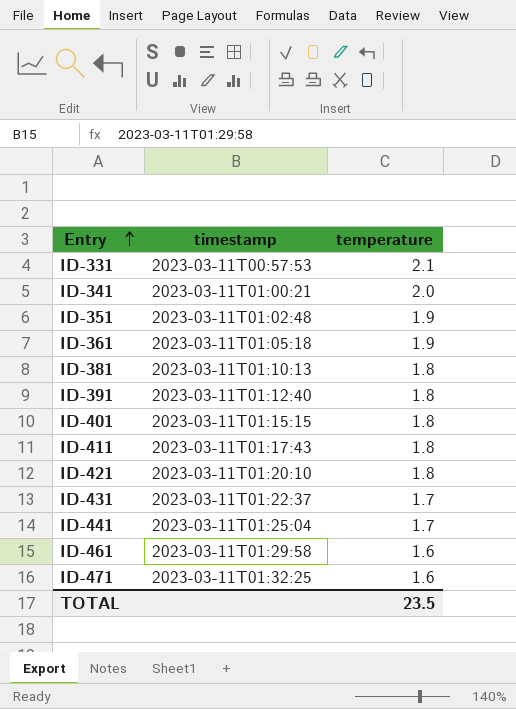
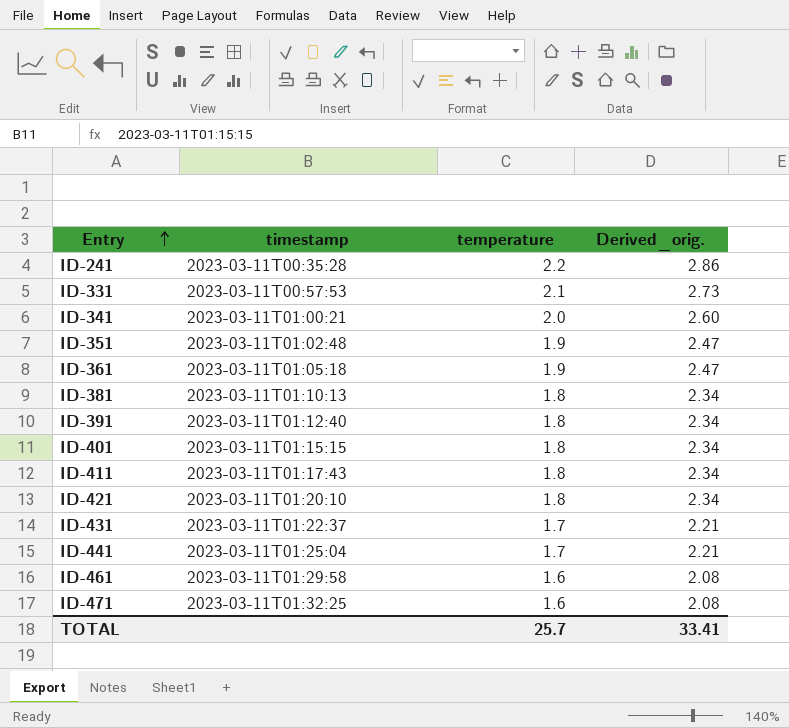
column Derived_orig. | formula: none -> [temperature] * 1.3
row ID-241: none -> 2023-03-11T00:35:28 | 2.2 | 2.86
TOTAL | temperature: 23.5 -> 25.7

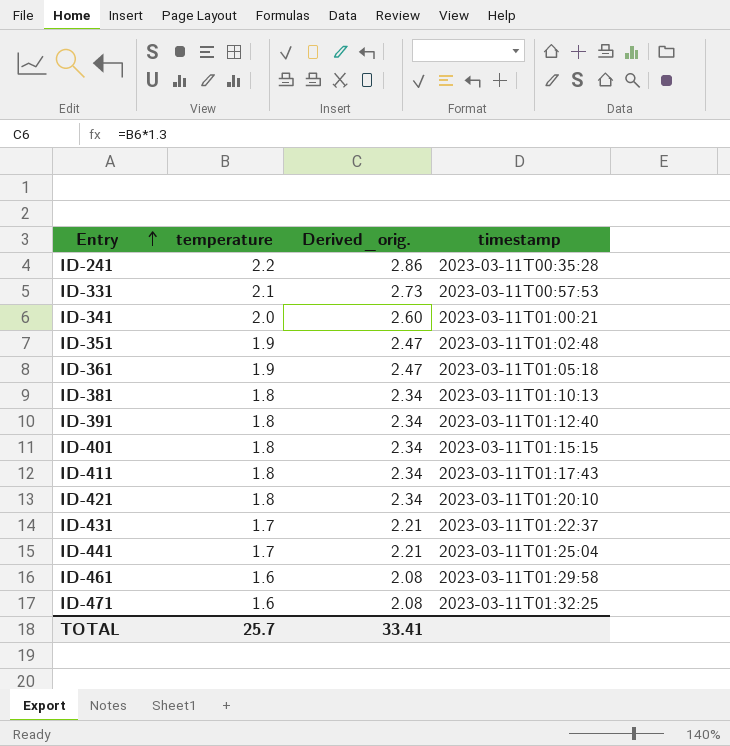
column timestamp | position: 2 -> 4

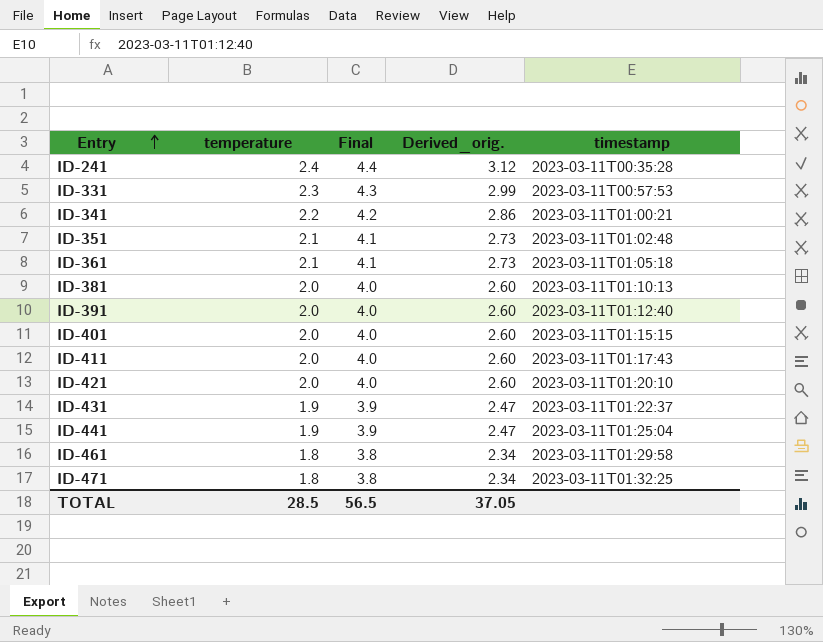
column Final | formula: none -> [temperature] + 2
ID-241 | temperature: 2.2 -> 2.4
ID-241 | Derived_orig.: 2.86 -> 3.12
ID-331 | temperature: 2.1 -> 2.3
ID-331 | Derived_orig.: 2.73 -> 2.99
ID-341 | temperature: 2.0 -> 2.2
ID-341 | Derived_orig.: 2.60 -> 2.86
ID-351 | temperature: 1.9 -> 2.1
ID-351 | Derived_orig.: 2.47 -> 2.73
ID-361 | temperature: 1.9 -> 2.1
ID-361 | Derived_orig.: 2.47 -> 2.73
ID-381 | temperature: 1.8 -> 2.0
ID-381 | Derived_orig.: 2.34 -> 2.60
ID-391 | temperature: 1.8 -> 2.0
ID-391 | Derived_orig.: 2.34 -> 2.60
ID-401 | temperature: 1.8 -> 2.0
ID-401 | Derived_orig.: 2.34 -> 2.60
ID-411 | temperature: 1.8 -> 2.0
ID-411 | Derived_orig.: 2.34 -> 2.60
ID-421 | temperature: 1.8 -> 2.0
ID-421 | Derived_orig.: 2.34 -> 2.60
ID-431 | temperature: 1.7 -> 1.9
ID-431 | Derived_orig.: 2.21 -> 2.47
ID-441 | temperature: 1.7 -> 1.9
ID-441 | Derived_orig.: 2.21 -> 2.47
ID-461 | temperature: 1.6 -> 1.8
ID-461 | Derived_orig.: 2.08 -> 2.34
ID-471 | temperature: 1.6 -> 1.8
ID-471 | Derived_orig.: 2.08 -> 2.34
TOTAL | temperature: 25.7 -> 28.5
TOTAL | Derived_orig.: 33.41 -> 37.05

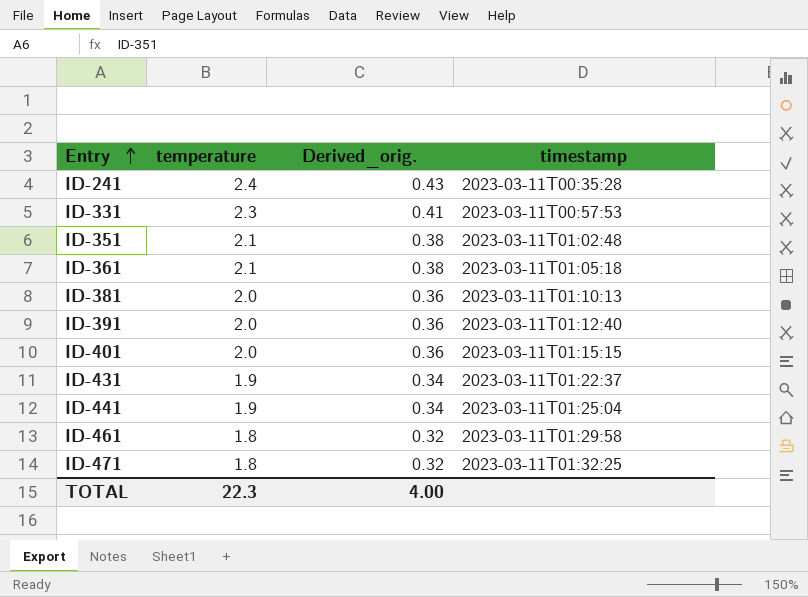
column Final | formula: [temperature] + 2 -> none
column Derived_orig. | formula: [temperature] * 1.3 -> [temperature] * 0.18
row ID-341: 2.2 | 4.2 | 2.86 | 2023-03-11T01:00:21 -> none
row ID-411: 2.0 | 4.0 | 2.60 | 2023-03-11T01:17:43 -> none
row ID-421: 2.0 | 4.0 | 2.60 | 2023-03-11T01:20:10 -> none
TOTAL | temperature: 28.5 -> 22.3
TOTAL | Derived_orig.: 37.05 -> 4.00

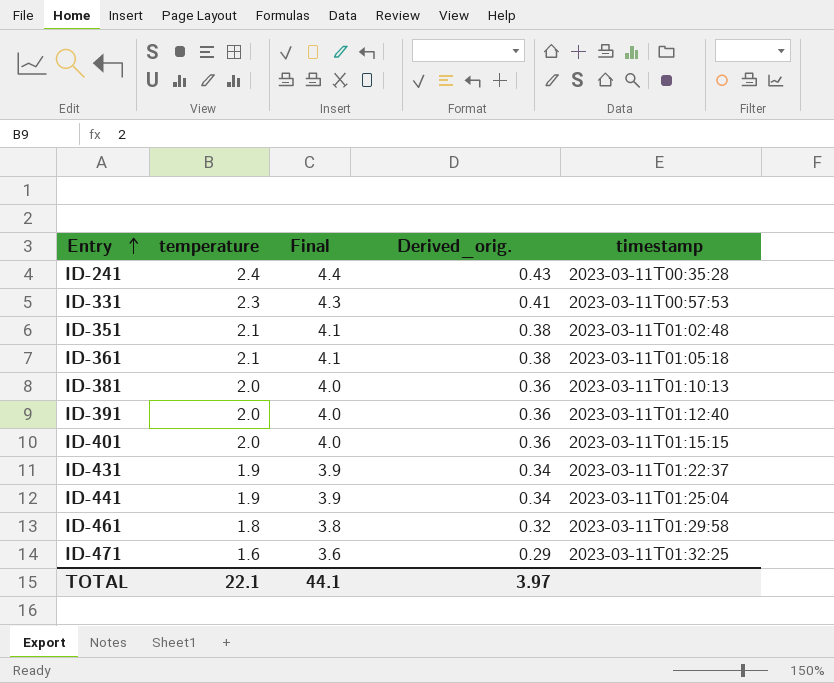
column Final | formula: none -> [temperature] + 2
ID-471 | temperature: 1.8 -> 1.6
ID-471 | Derived_orig.: 0.32 -> 0.29
TOTAL | temperature: 22.3 -> 22.1
TOTAL | Derived_orig.: 4.00 -> 3.97

